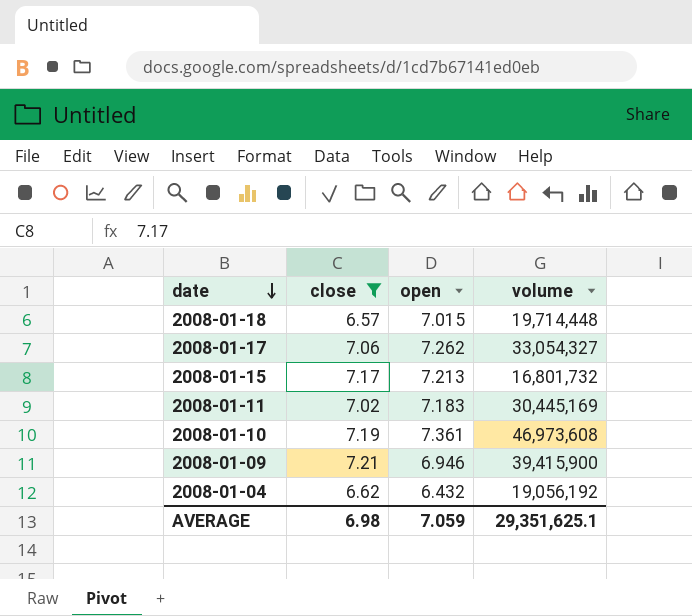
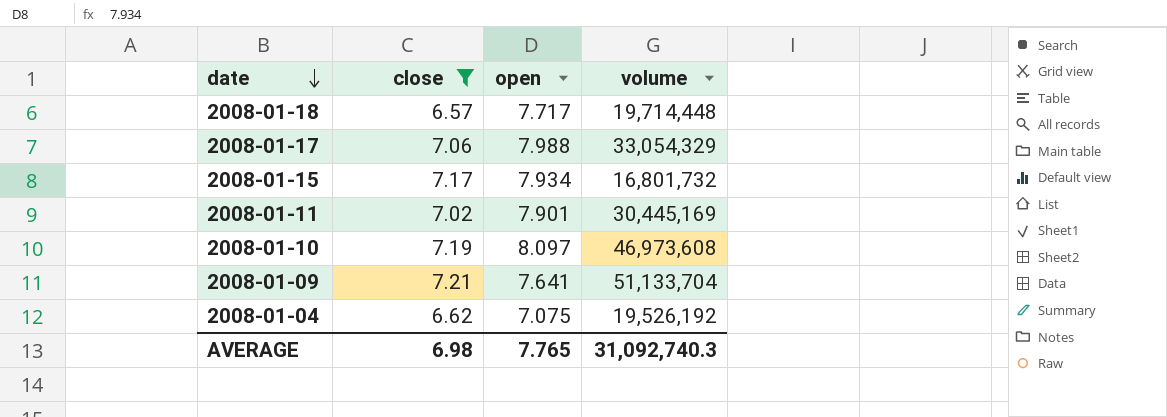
2008-01-18 | open: 7.015 -> 7.717
2008-01-17 | open: 7.262 -> 7.988
2008-01-17 | volume: 33,054,327 -> 33,054,329
2008-01-15 | open: 7.213 -> 7.934
2008-01-11 | open: 7.183 -> 7.901
2008-01-10 | open: 7.361 -> 8.097
2008-01-09 | open: 6.946 -> 7.641
2008-01-09 | volume: 39,415,900 -> 51,133,704
2008-01-04 | open: 6.432 -> 7.075
2008-01-04 | volume: 19,056,192 -> 19,526,192
AVERAGE | open: 7.059 -> 7.765
AVERAGE | volume: 29,351,625.1 -> 31,092,740.3

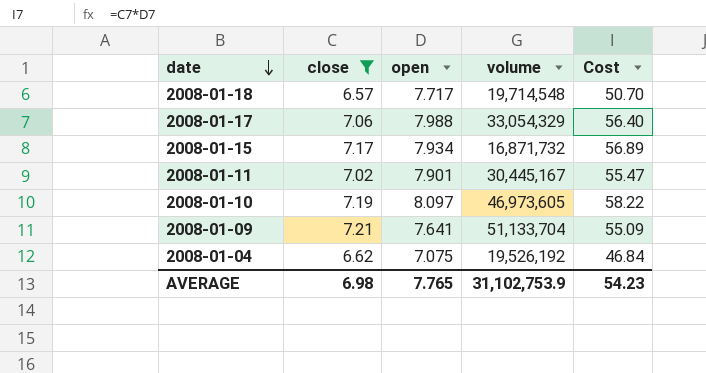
column Cost | formula: none -> [close] * [open]
2008-01-18 | volume: 19,714,448 -> 19,714,548
2008-01-15 | volume: 16,801,732 -> 16,871,732
2008-01-11 | volume: 30,445,169 -> 30,445,167
2008-01-10 | volume: 46,973,608 -> 46,973,605
AVERAGE | volume: 31,092,740.3 -> 31,102,753.9

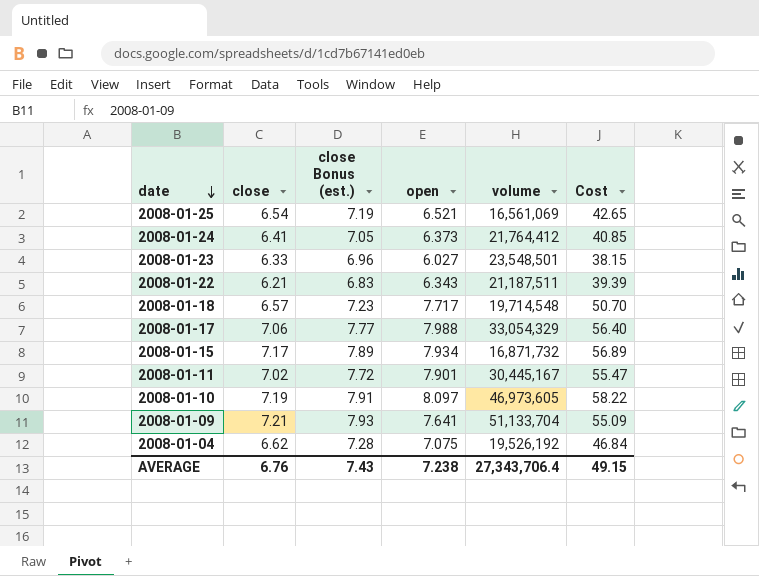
filter: close >= 6.57 -> none
column close Bonus (est.) | formula: none -> [close] * 1.1
AVERAGE | close: 6.98 -> 6.76
AVERAGE | open: 7.765 -> 7.238
AVERAGE | volume: 31,102,753.9 -> 27,343,706.4
AVERAGE | Cost: 54.23 -> 49.15

